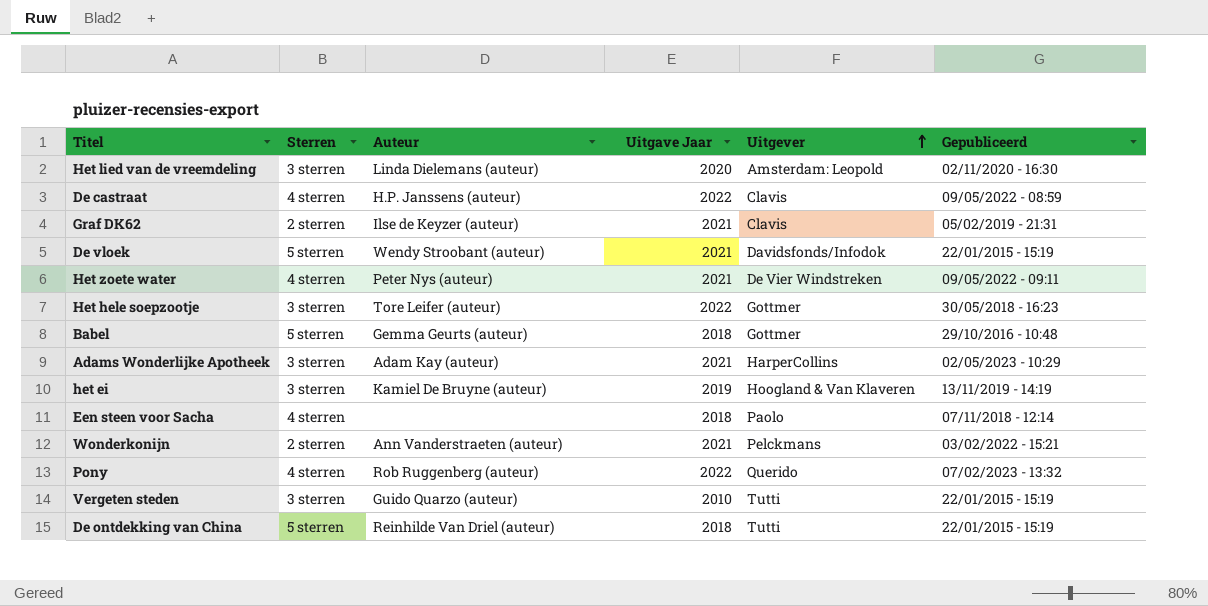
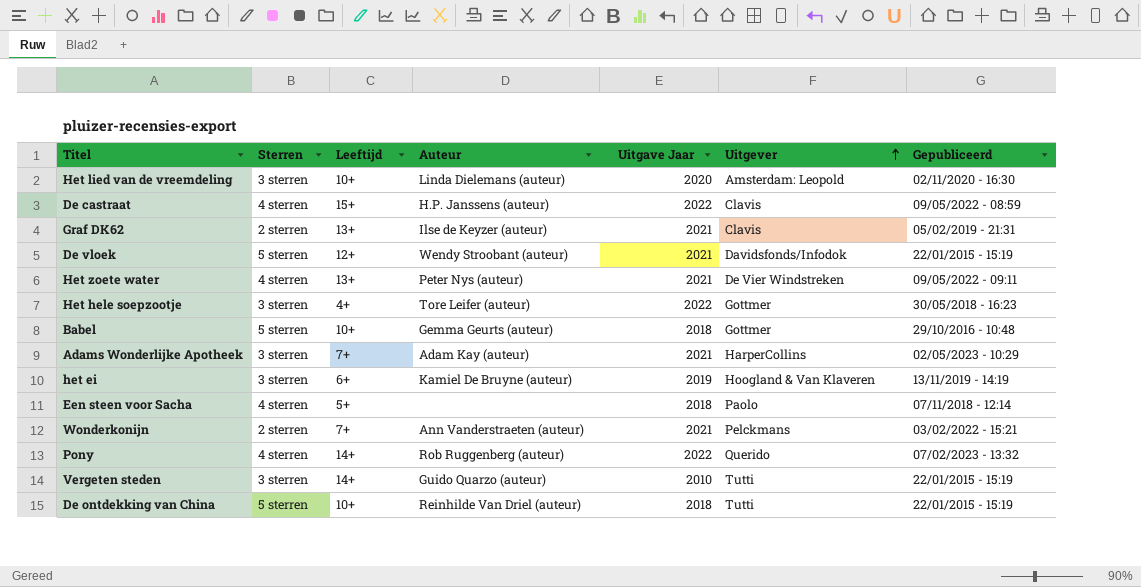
column Leeftijd | position: none -> 3

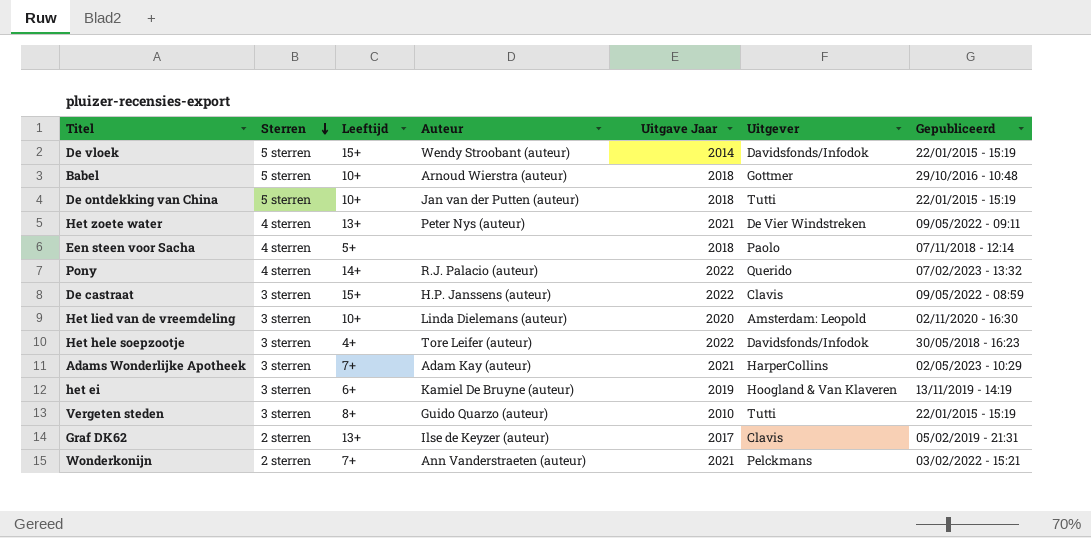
row order: Uitgever ascending -> Sterren descending
De vloek | Leeftijd: 12+ -> 15+
De vloek | Uitgave Jaar: 2021 -> 2014
Babel | Auteur: Gemma Geurts (auteur) -> Arnoud Wierstra (auteur)
De ontdekking van China | Auteur: Reinhilde Van Driel (auteur) -> Jan van der Putten (auteur)
Pony | Auteur: Rob Ruggenberg (auteur) -> R.J. Palacio (auteur)
De castraat | Sterren: 4 sterren -> 3 sterren
Het hele soepzootje | Uitgever: Gottmer -> Davidsfonds/Infodok
Vergeten steden | Leeftijd: 14+ -> 8+
Graf DK62 | Uitgave Jaar: 2021 -> 2017

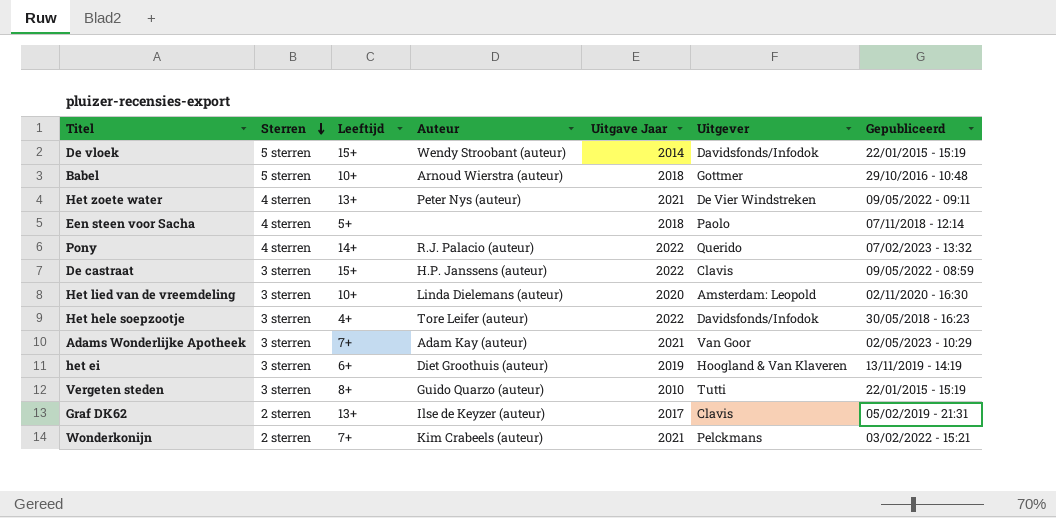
row De ontdekking van China: 5 sterren | 10+ | Jan van der Putten (auteur) | 2018 | Tutti | 22/01/2015 - 15:19 -> none
Adams Wonderlijke Apotheek | Uitgever: HarperCollins -> Van Goor
het ei | Auteur: Kamiel De Bruyne (auteur) -> Diet Groothuis (auteur)
Wonderkonijn | Auteur: Ann Vanderstraeten (auteur) -> Kim Crabeels (auteur)

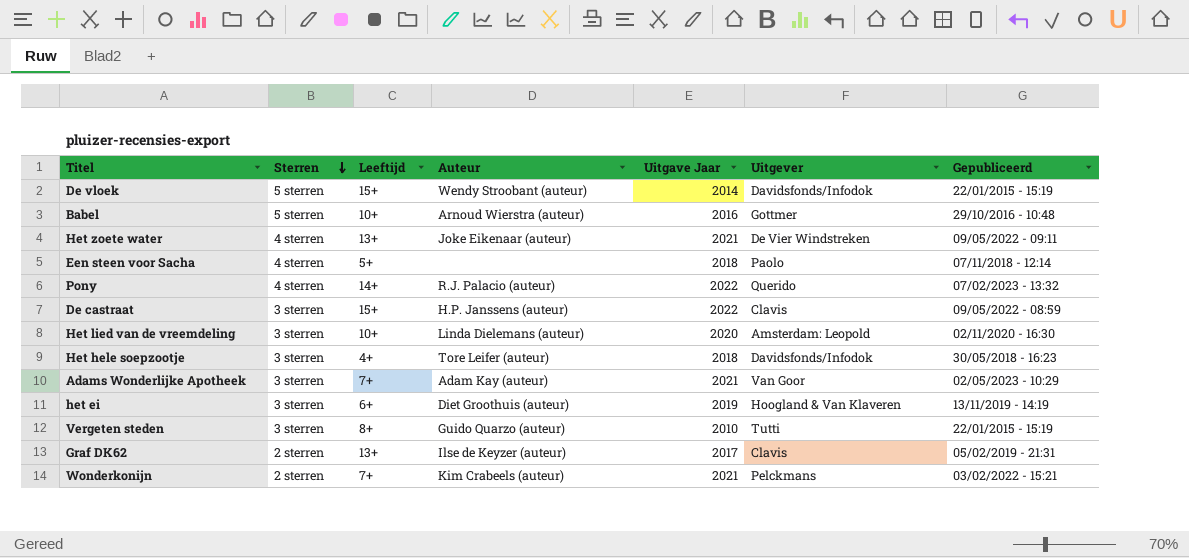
Babel | Uitgave Jaar: 2018 -> 2016
Het zoete water | Auteur: Peter Nys (auteur) -> Joke Eikenaar (auteur)
Het hele soepzootje | Uitgave Jaar: 2022 -> 2018

